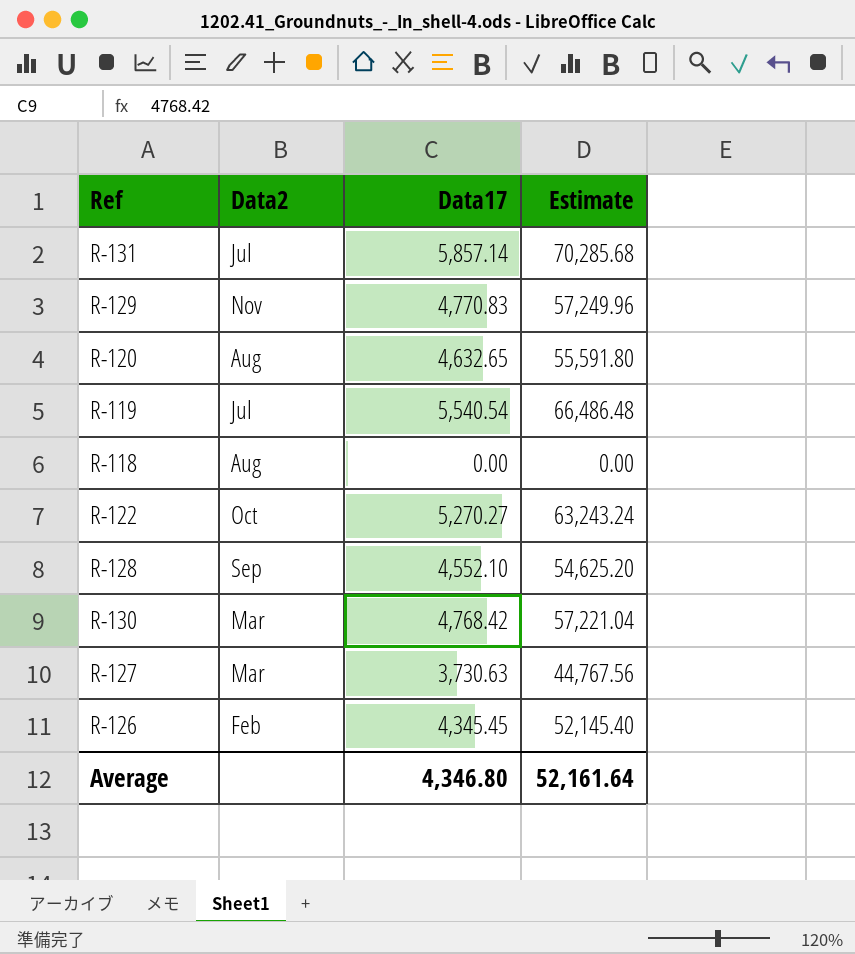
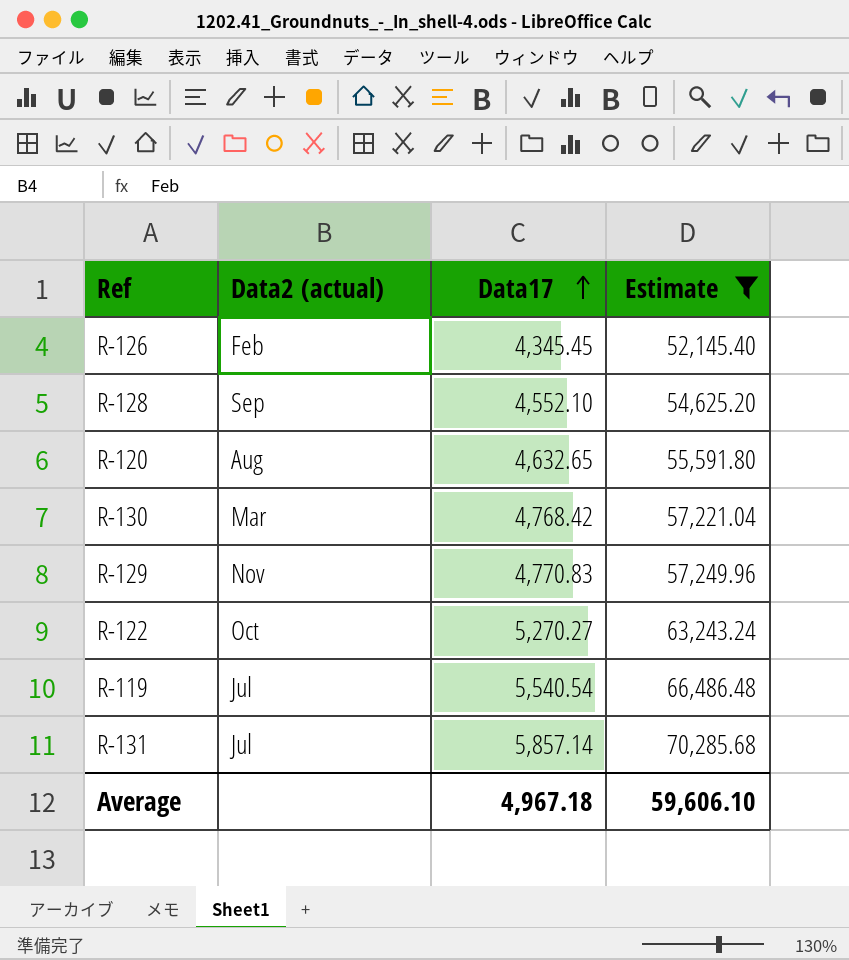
filter: none -> Estimate >= 52,145.40
row order: none -> Data17 ascending
column name: Data2 -> Data2 (actual)
Average | Data17: 4,346.80 -> 4,967.18
Average | Estimate: 52,161.64 -> 59,606.10

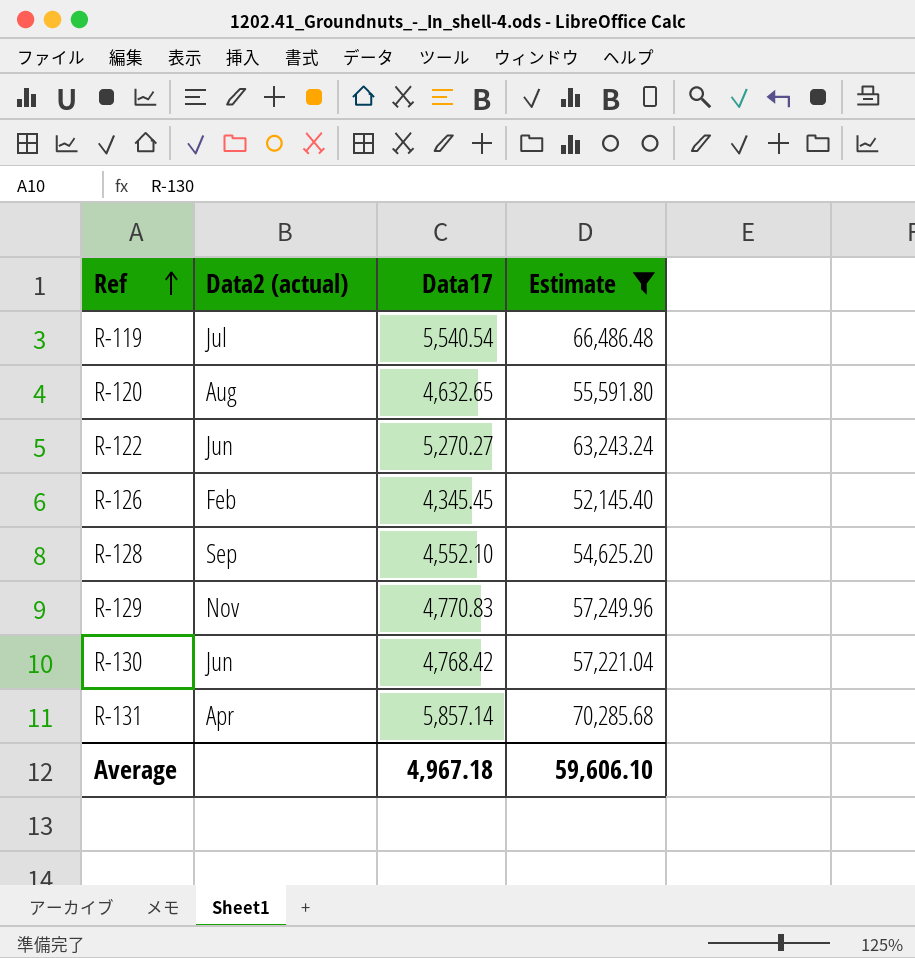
row order: Data17 ascending -> Ref ascending
R-122 | Data2 (actual): Oct -> Jun
R-130 | Data2 (actual): Mar -> Jun
R-131 | Data2 (actual): Jul -> Apr

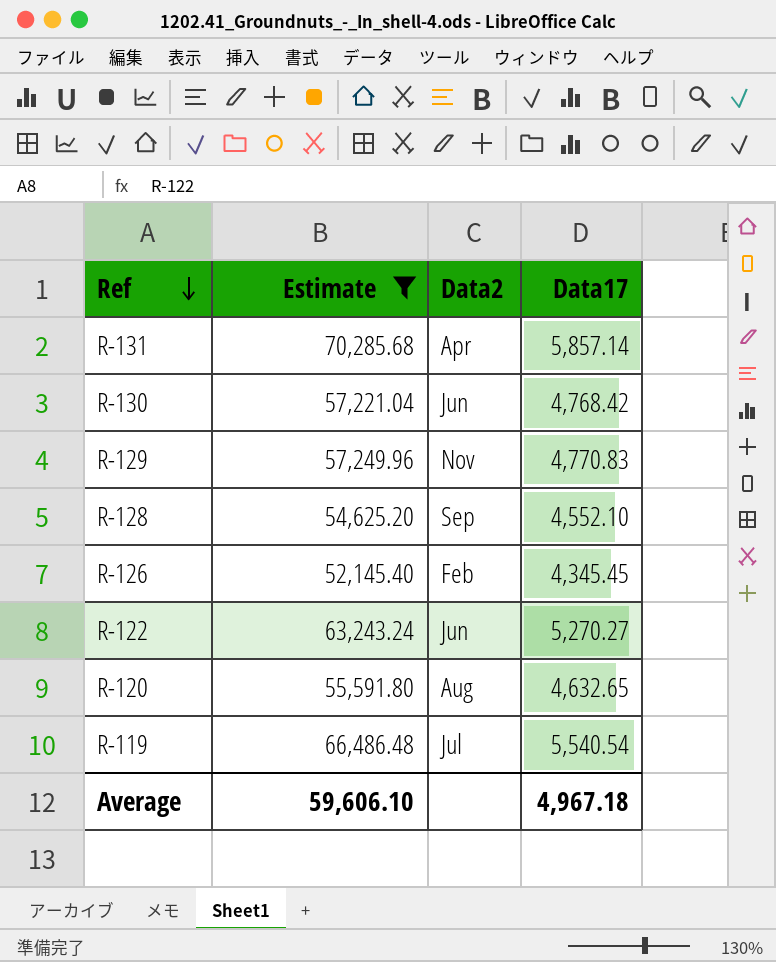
row order: Ref ascending -> Ref descending
column Estimate | position: 4 -> 2
column name: Data2 (actual) -> Data2

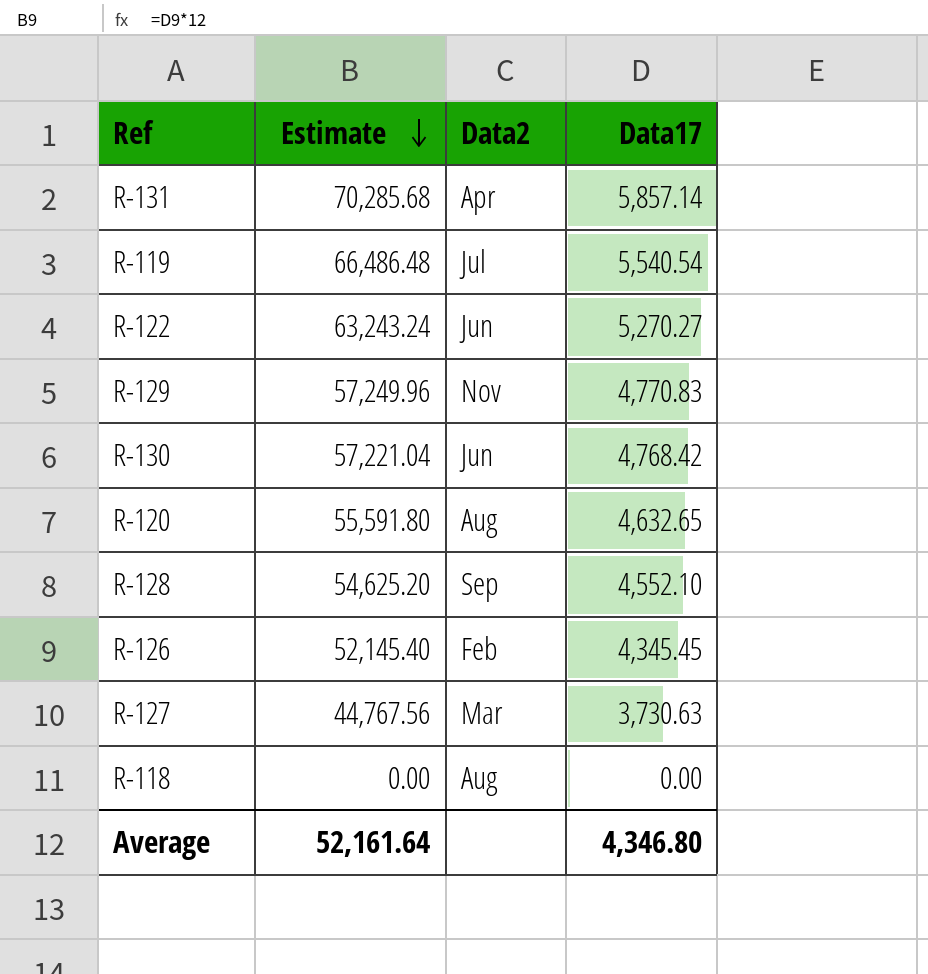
filter: Estimate >= 52,145.40 -> none
row order: Ref descending -> Estimate descending
Average | Estimate: 59,606.10 -> 52,161.64
Average | Data17: 4,967.18 -> 4,346.80

